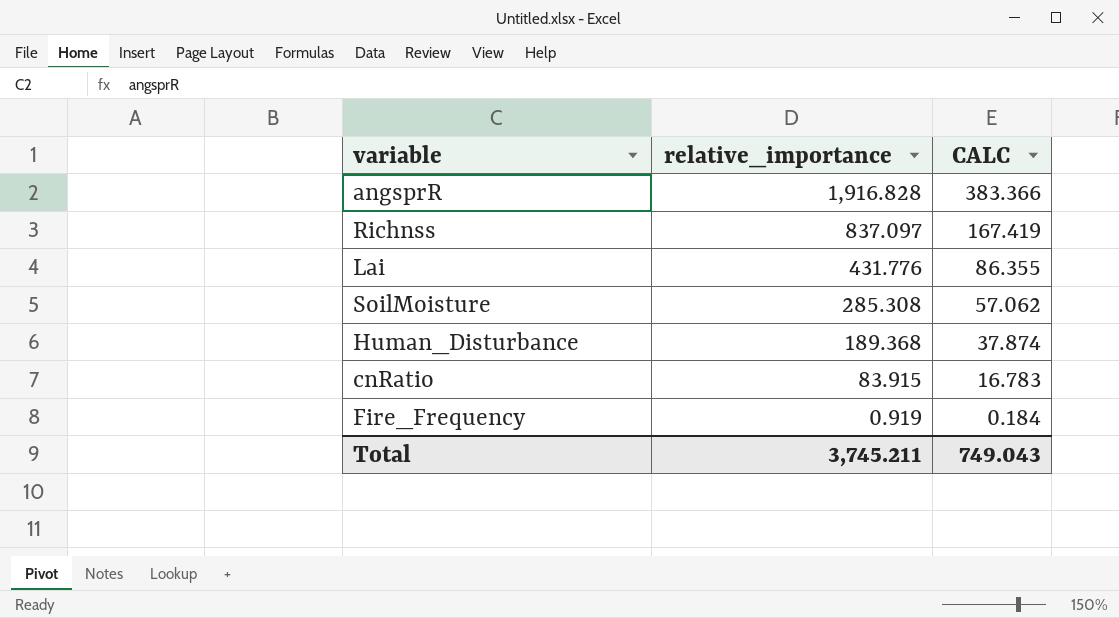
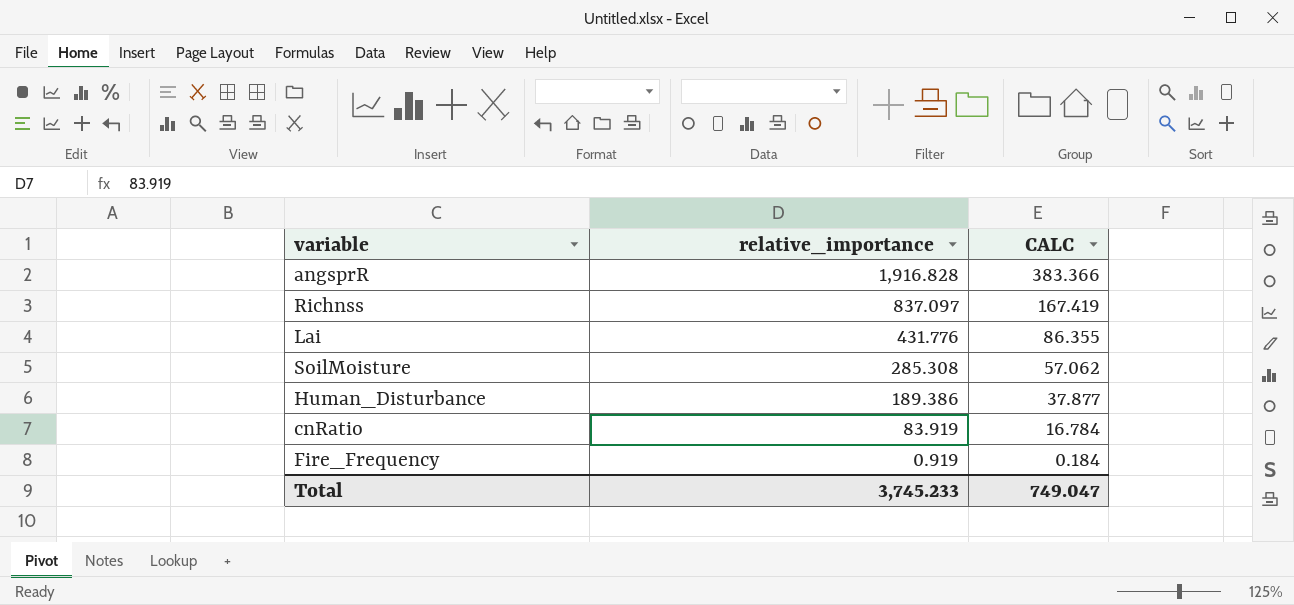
Human_Disturbance | relative_importance: 189.368 -> 189.386
Human_Disturbance | CALC: 37.874 -> 37.877
cnRatio | relative_importance: 83.915 -> 83.919
cnRatio | CALC: 16.783 -> 16.784
Total | relative_importance: 3,745.211 -> 3,745.233
Total | CALC: 749.043 -> 749.047

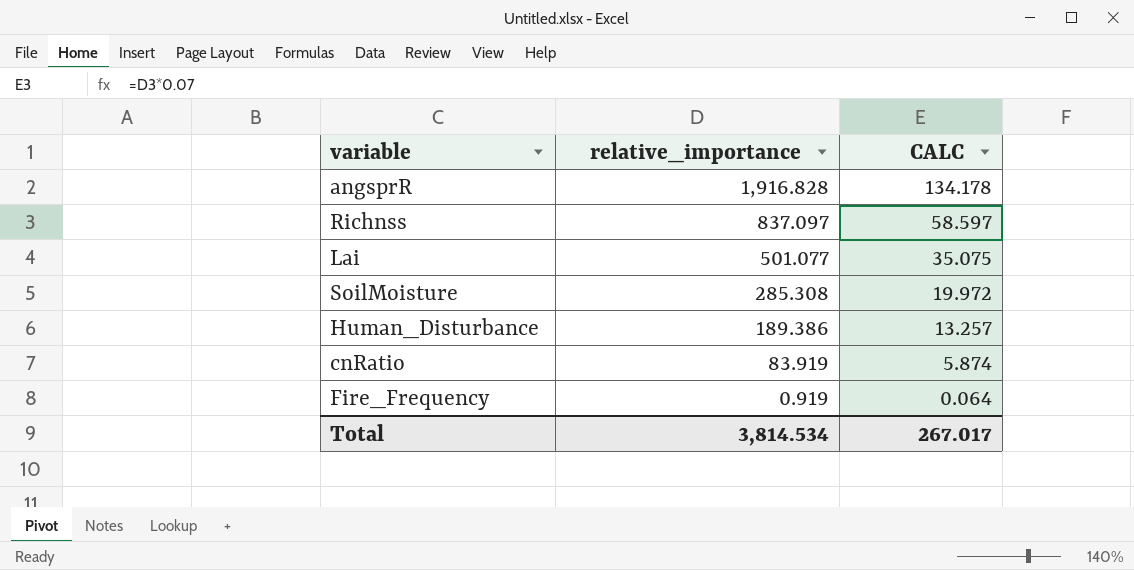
column CALC | formula: [relative_importance] * 0.2 -> [relative_importance] * 0.07
Lai | relative_importance: 431.776 -> 501.077
Total | relative_importance: 3,745.233 -> 3,814.534
Total | CALC: 749.047 -> 267.017

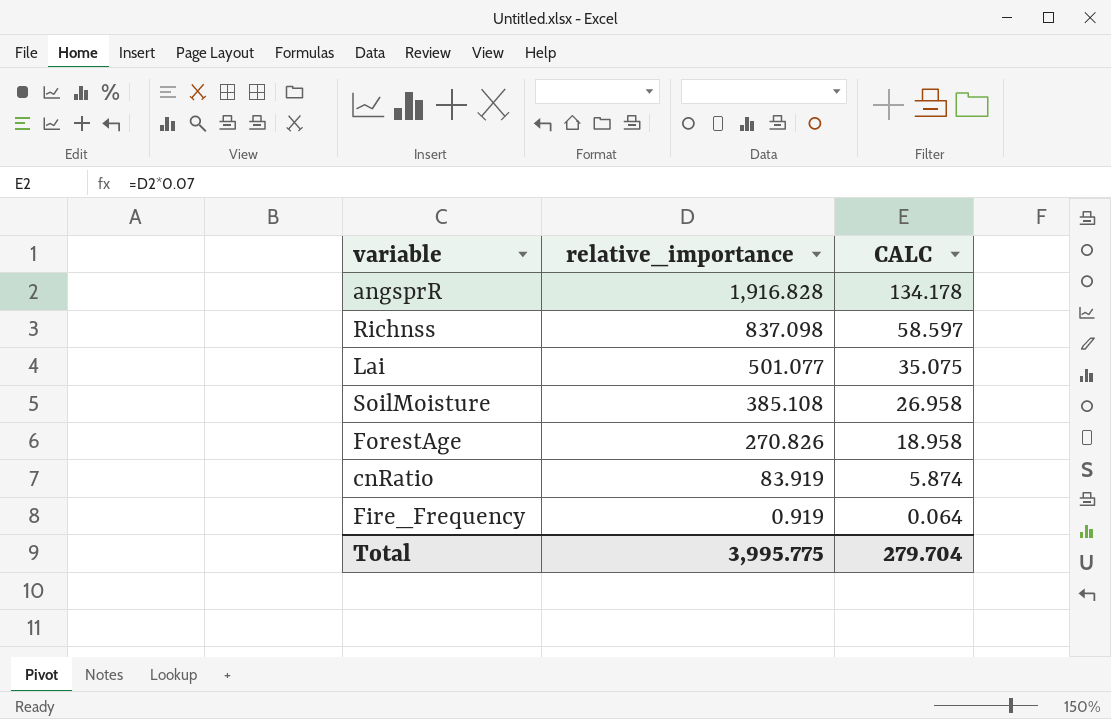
row Human_Disturbance: 189.386 | 13.257 -> none
Richnss | relative_importance: 837.097 -> 837.098
SoilMoisture | relative_importance: 285.308 -> 385.108
SoilMoisture | CALC: 19.972 -> 26.958
row ForestAge: none -> 270.826 | 18.958
Total | relative_importance: 3,814.534 -> 3,995.775
Total | CALC: 267.017 -> 279.704

